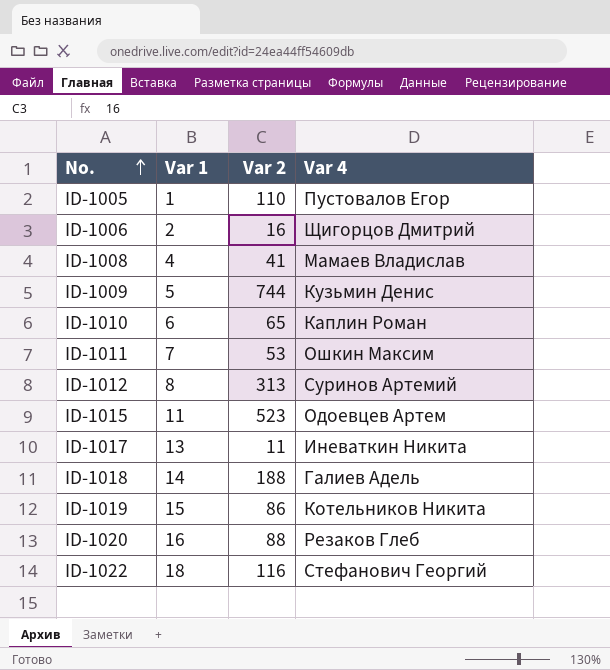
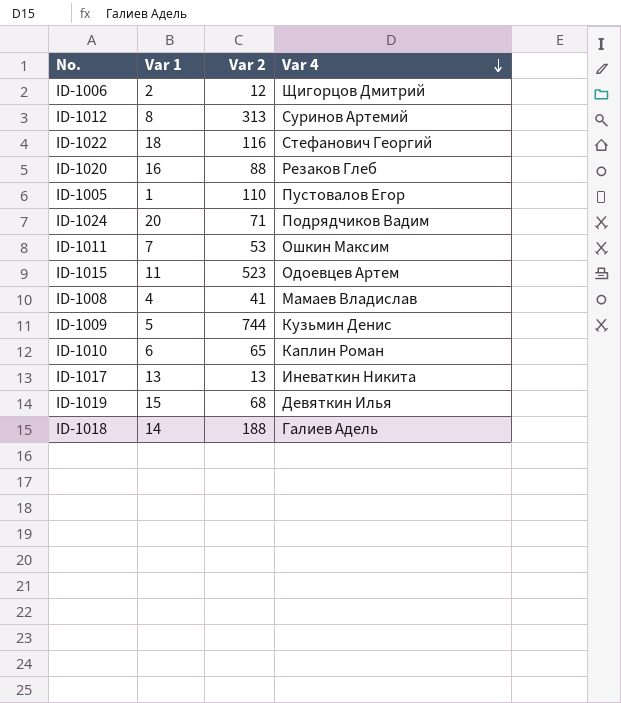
row order: No. ascending -> Var 4 descending
ID-1006 | Var 2: 16 -> 12
row ID-1024: none -> 20 | 71 | Подрядчиков Вадим
ID-1017 | Var 2: 11 -> 13
ID-1019 | Var 2: 86 -> 68
ID-1019 | Var 4: Котельников Никита -> Девяткин Илья

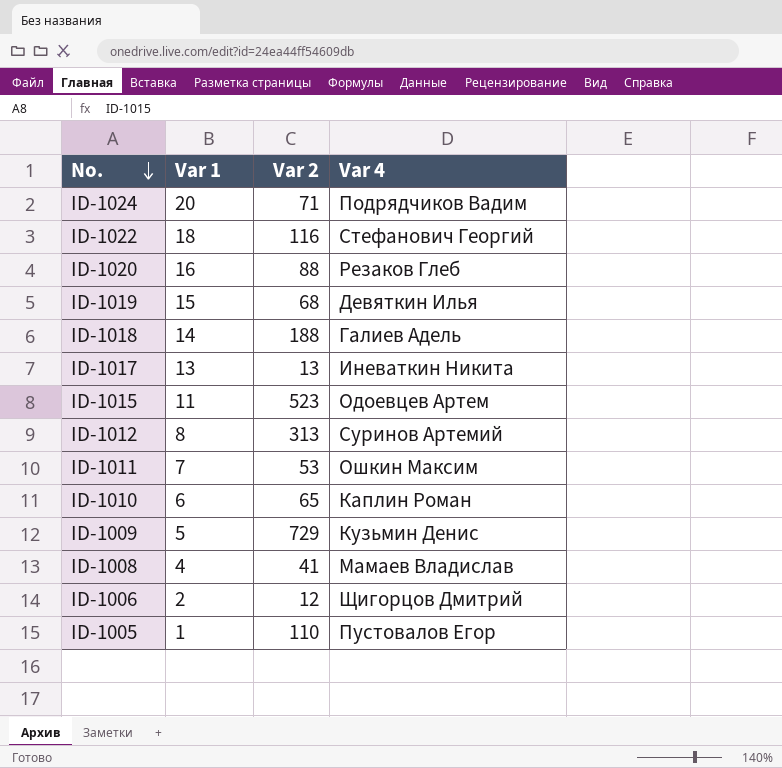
row order: Var 4 descending -> No. descending
ID-1009 | Var 2: 744 -> 729

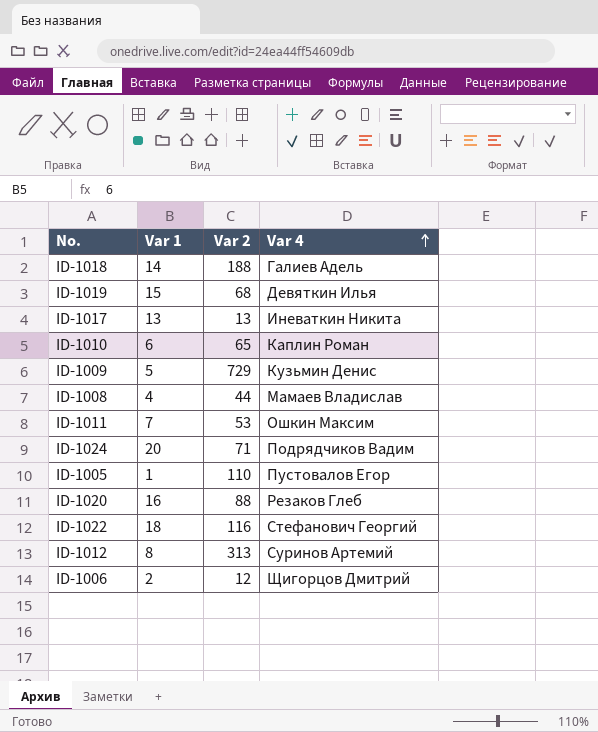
row order: No. descending -> Var 4 ascending
row ID-1015: 11 | 523 | Одоевцев Артем -> none
ID-1008 | Var 2: 41 -> 44

